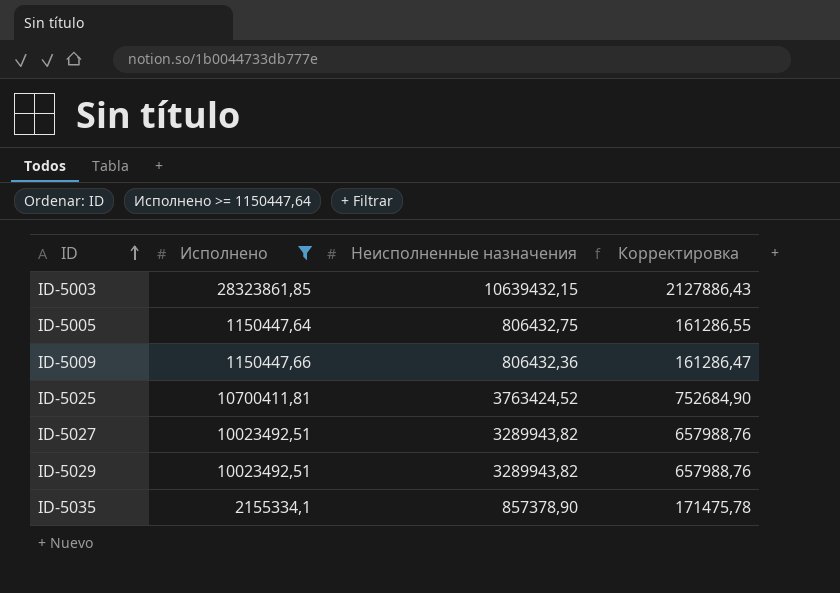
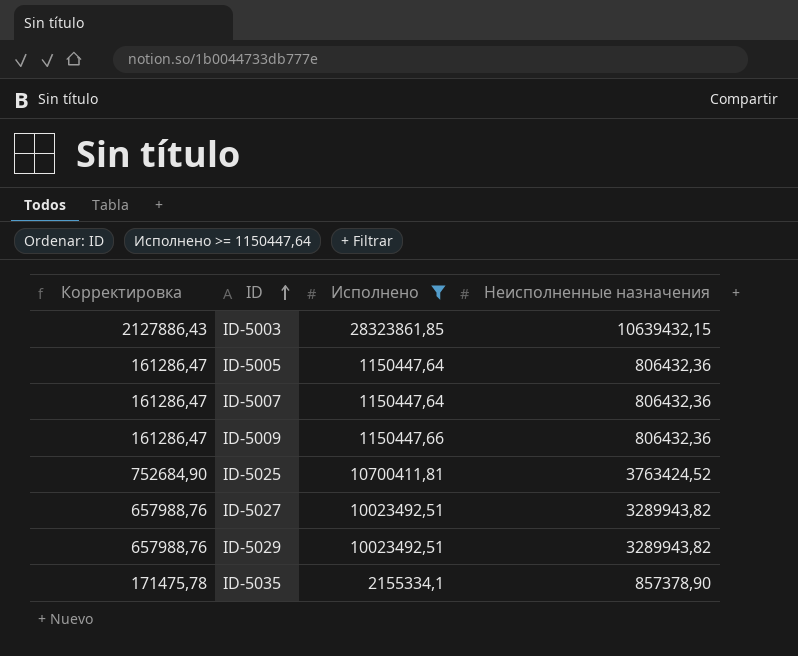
column Корректировка | position: 4 -> 1
ID-5005 | Корректировка: 161286,55 -> 161286,47
ID-5005 | Неисполненные назначения: 806432,75 -> 806432,36
row ID-5007: none -> 161286,47 | 1150447,64 | 806432,36

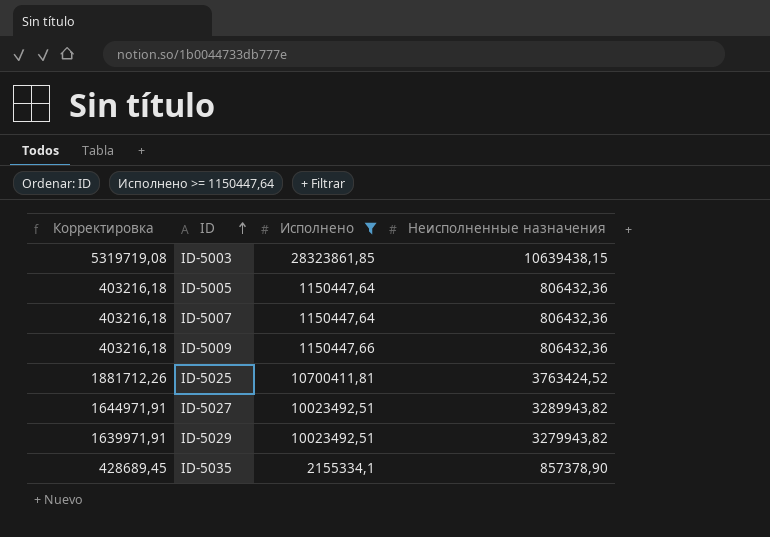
column Корректировка | formula: [Неисполненные назначения] * 0,2 -> [Неисполненные назначения] * 0,5
ID-5003 | Неисполненные назначения: 10639432,15 -> 10639438,15
ID-5029 | Неисполненные назначения: 3289943,82 -> 3279943,82

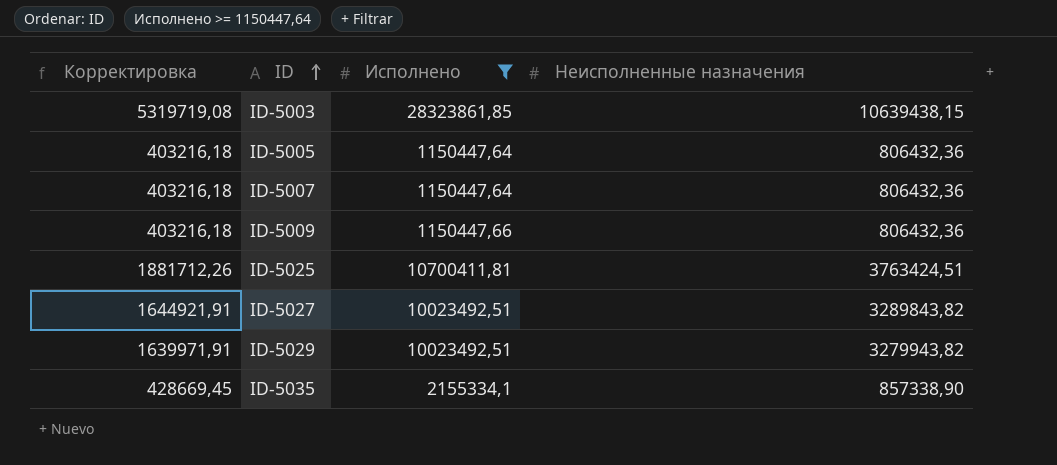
ID-5025 | Неисполненные назначения: 3763424,52 -> 3763424,51
ID-5027 | Корректировка: 1644971,91 -> 1644921,91
ID-5027 | Неисполненные назначения: 3289943,82 -> 3289843,82
ID-5035 | Корректировка: 428689,45 -> 428669,45
ID-5035 | Неисполненные назначения: 857378,90 -> 857338,90

